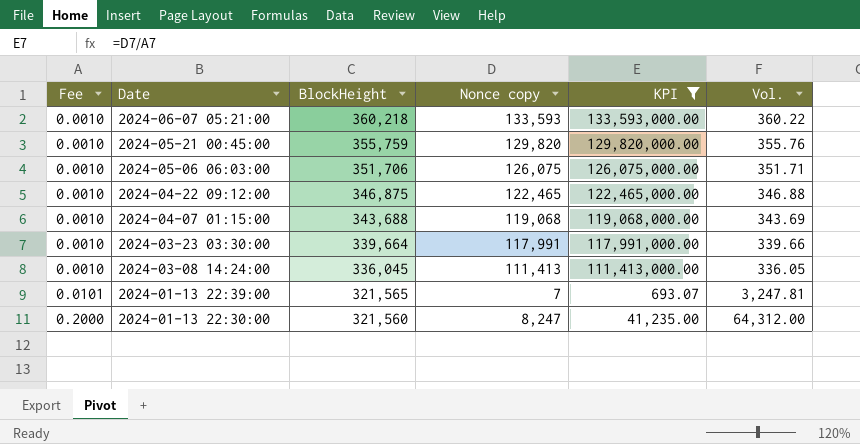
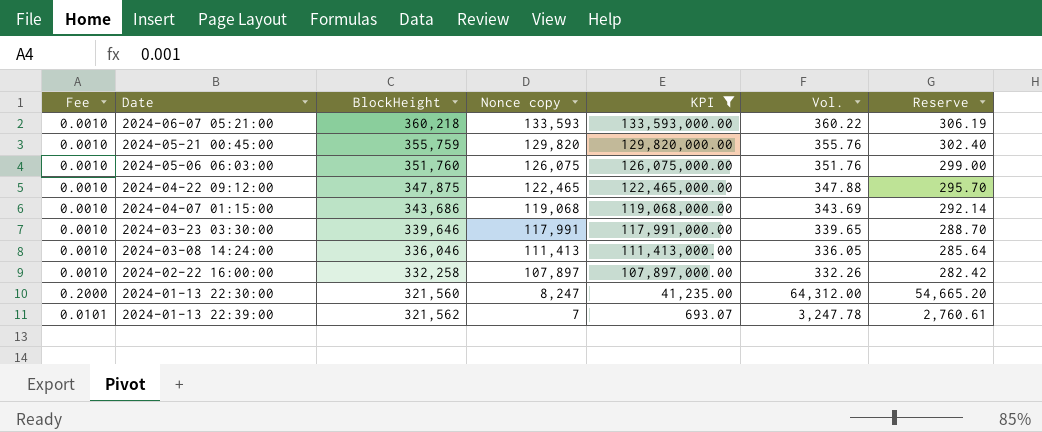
row order: Fee ascending -> Nonce copy descending
column Reserve | formula: none -> [Vol.] * 0.85
2024-05-06 06:03:00 | BlockHeight: 351,706 -> 351,760
2024-05-06 06:03:00 | Vol.: 351.71 -> 351.76
2024-04-22 09:12:00 | BlockHeight: 346,875 -> 347,875
2024-04-22 09:12:00 | Vol.: 346.88 -> 347.88
2024-04-07 01:15:00 | BlockHeight: 343,688 -> 343,686
2024-03-23 03:30:00 | BlockHeight: 339,664 -> 339,646
2024-03-23 03:30:00 | Vol.: 339.66 -> 339.65
2024-03-08 14:24:00 | BlockHeight: 336,045 -> 336,046
row 2024-02-22 16:00:00: none -> 0.0010 | 332,258 | 107,897 | 107,897,000.00 | 332.26 | 282.42
2024-01-13 22:39:00 | BlockHeight: 321,565 -> 321,562
2024-01-13 22:39:00 | Vol.: 3,247.81 -> 3,247.78

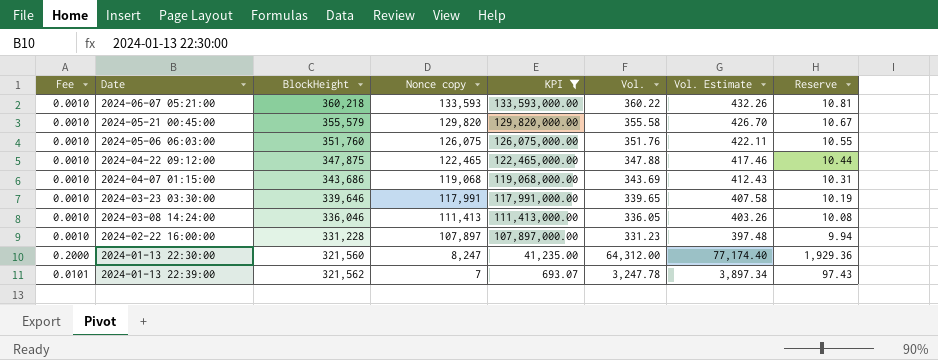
column Vol. Estimate | formula: none -> [Vol.] * 1.2
column Reserve | formula: [Vol.] * 0.85 -> [Vol.] * 0.03
2024-05-21 00:45:00 | BlockHeight: 355,759 -> 355,579
2024-05-21 00:45:00 | Vol.: 355.76 -> 355.58
2024-02-22 16:00:00 | BlockHeight: 332,258 -> 331,228
2024-02-22 16:00:00 | Vol.: 332.26 -> 331.23

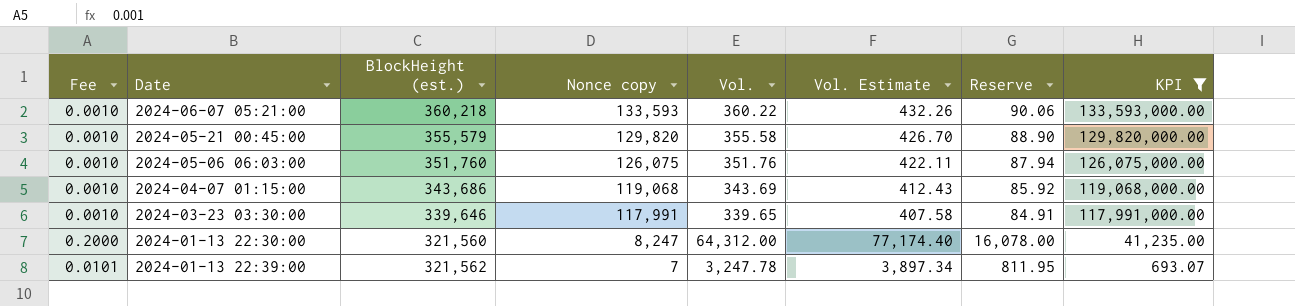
column name: BlockHeight -> BlockHeight (est.)
column Reserve | formula: [Vol.] * 0.03 -> [Vol.] * 0.25
column KPI | position: 5 -> 8
row 2024-04-22 09:12:00: 0.0010 | 347,875 | 122,465 | 122,465,000.00 | 347.88 | 417.46 | 10.44 -> none
row 2024-03-08 14:24:00: 0.0010 | 336,046 | 111,413 | 111,413,000.00 | 336.05 | 403.26 | 10.08 -> none
row 2024-02-22 16:00:00: 0.0010 | 331,228 | 107,897 | 107,897,000.00 | 331.23 | 397.48 | 9.94 -> none

